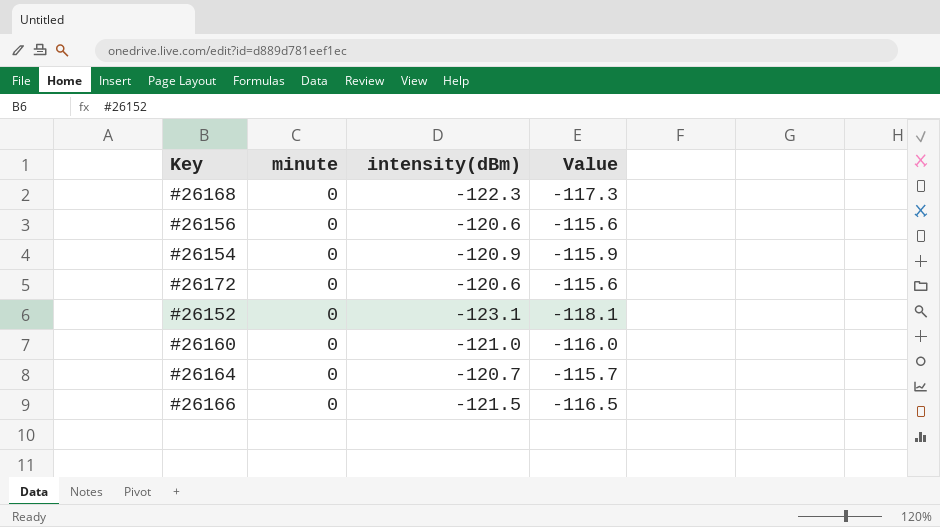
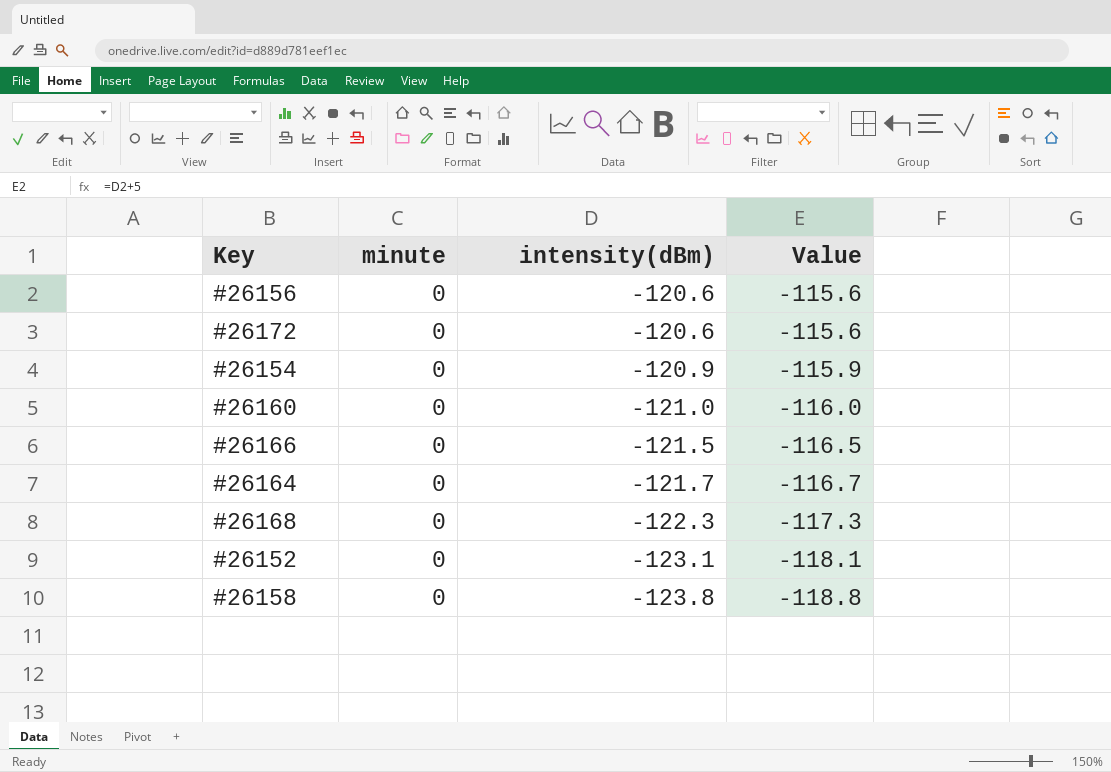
row order: none -> intensity(dBm) descending
#26164 | intensity(dBm): -120.7 -> -121.7
#26164 | Value: -115.7 -> -116.7
row #26158: none -> 0 | -123.8 | -118.8

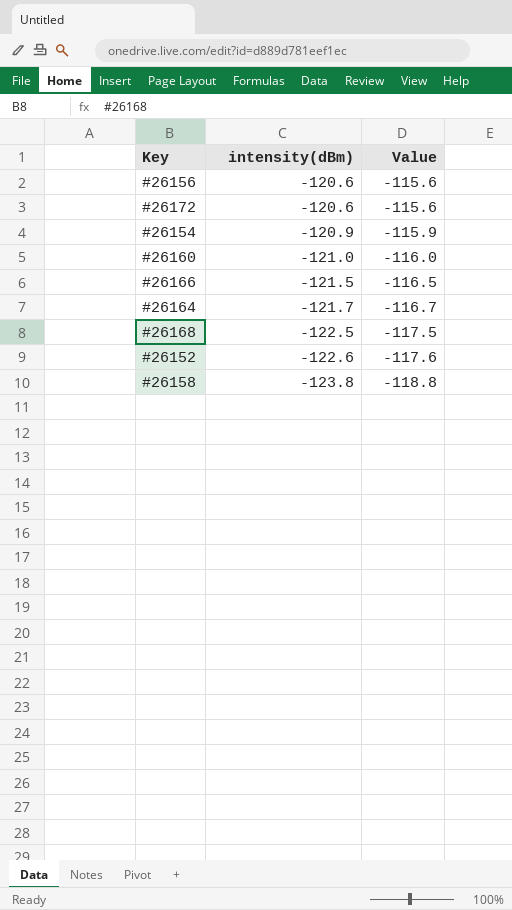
column minute | position: 2 -> none
#26168 | intensity(dBm): -122.3 -> -122.5
#26168 | Value: -117.3 -> -117.5
#26152 | intensity(dBm): -123.1 -> -122.6
#26152 | Value: -118.1 -> -117.6

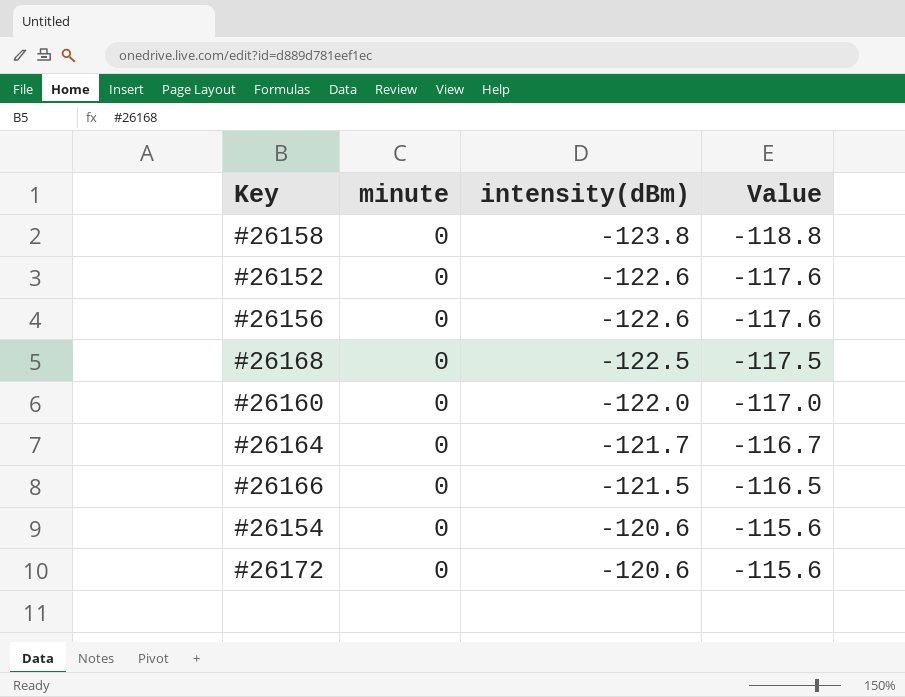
row order: intensity(dBm) descending -> intensity(dBm) ascending
column minute | position: none -> 2
#26156 | intensity(dBm): -120.6 -> -122.6
#26156 | Value: -115.6 -> -117.6
#26160 | intensity(dBm): -121.0 -> -122.0
#26160 | Value: -116.0 -> -117.0
#26154 | intensity(dBm): -120.9 -> -120.6
#26154 | Value: -115.9 -> -115.6

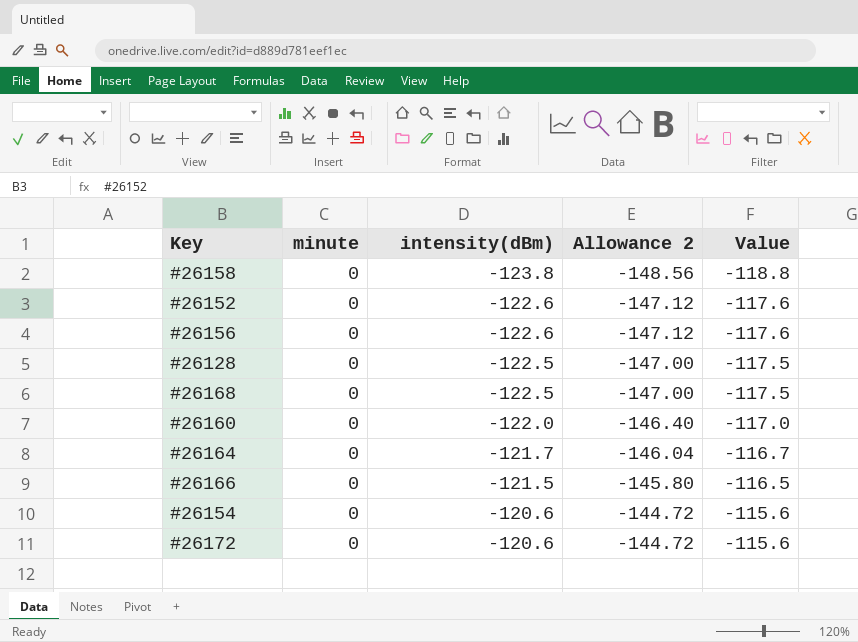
column Allowance 2 | formula: none -> [intensity(dBm)] * 1.2
row #26128: none -> 0 | -122.5 | -147.00 | -117.5

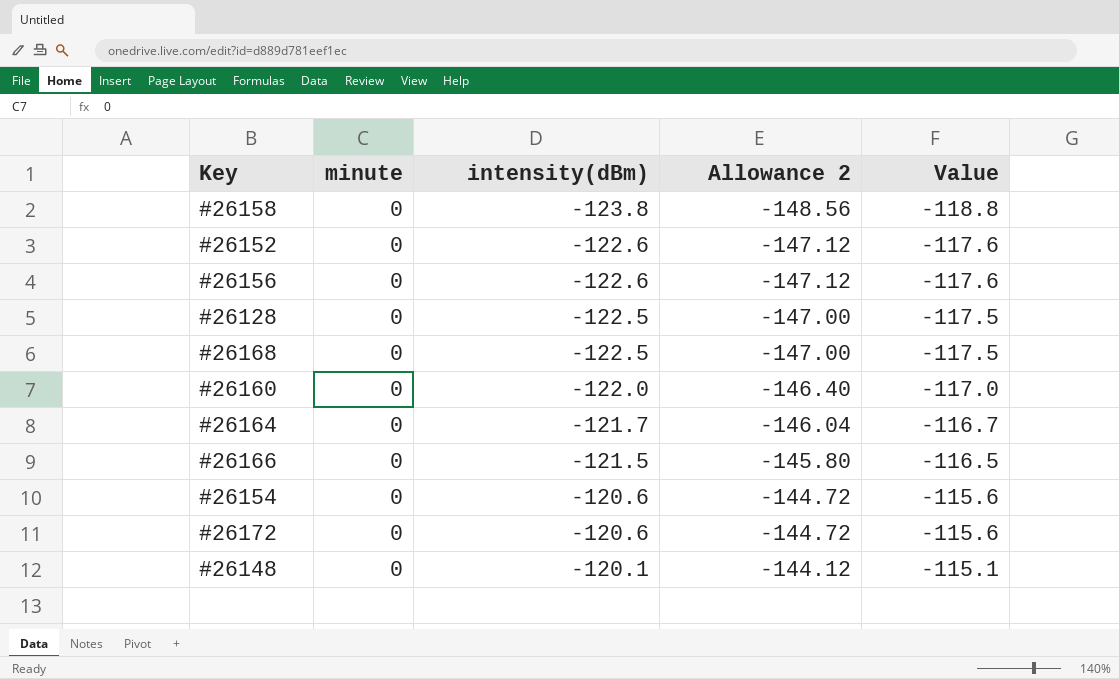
row #26148: none -> 0 | -120.1 | -144.12 | -115.1

